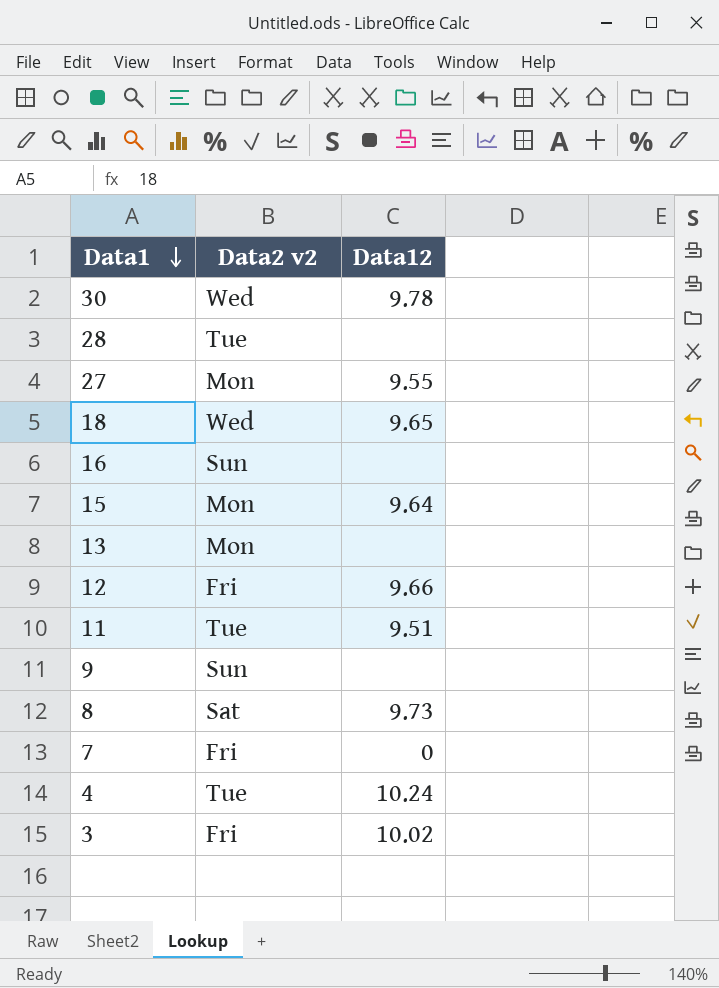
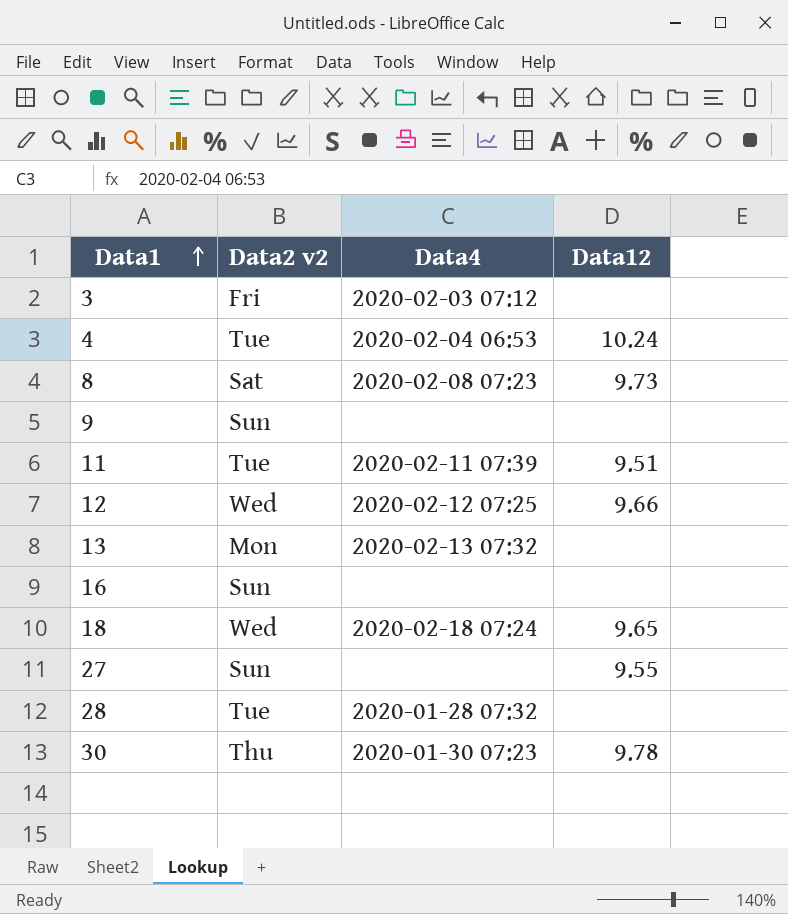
row order: Data1 descending -> Data1 ascending
column Data4 | position: none -> 3
row 15: Mon | 9.64 -> none
row 7: Fri | 0 -> none
3 | Data12: 10.02 -> none
12 | Data2 v2: Fri -> Wed
27 | Data2 v2: Mon -> Sun
30 | Data2 v2: Wed -> Thu

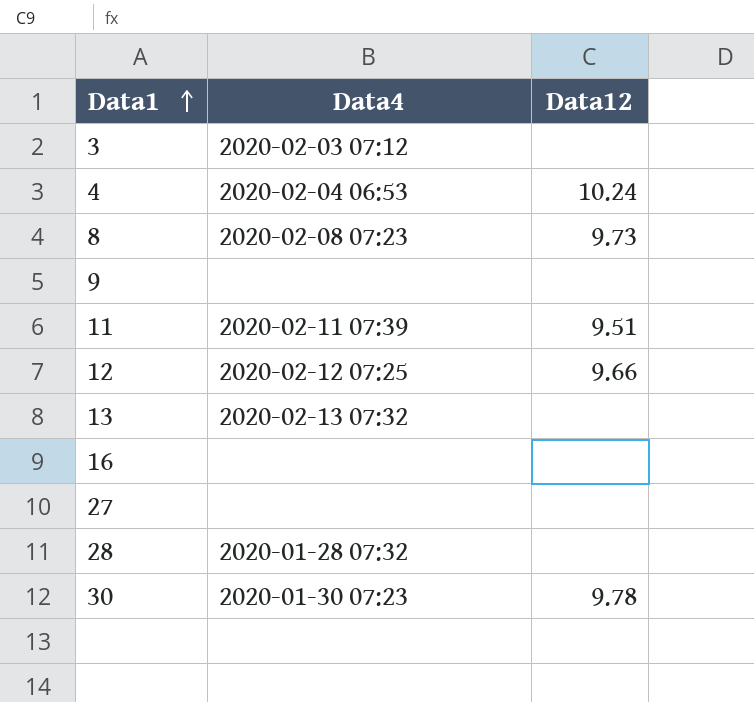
column Data2 v2 | position: 2 -> none
row 18: Wed | 2020-02-18 07:24 | 9.65 -> none
27 | Data12: 9.55 -> none

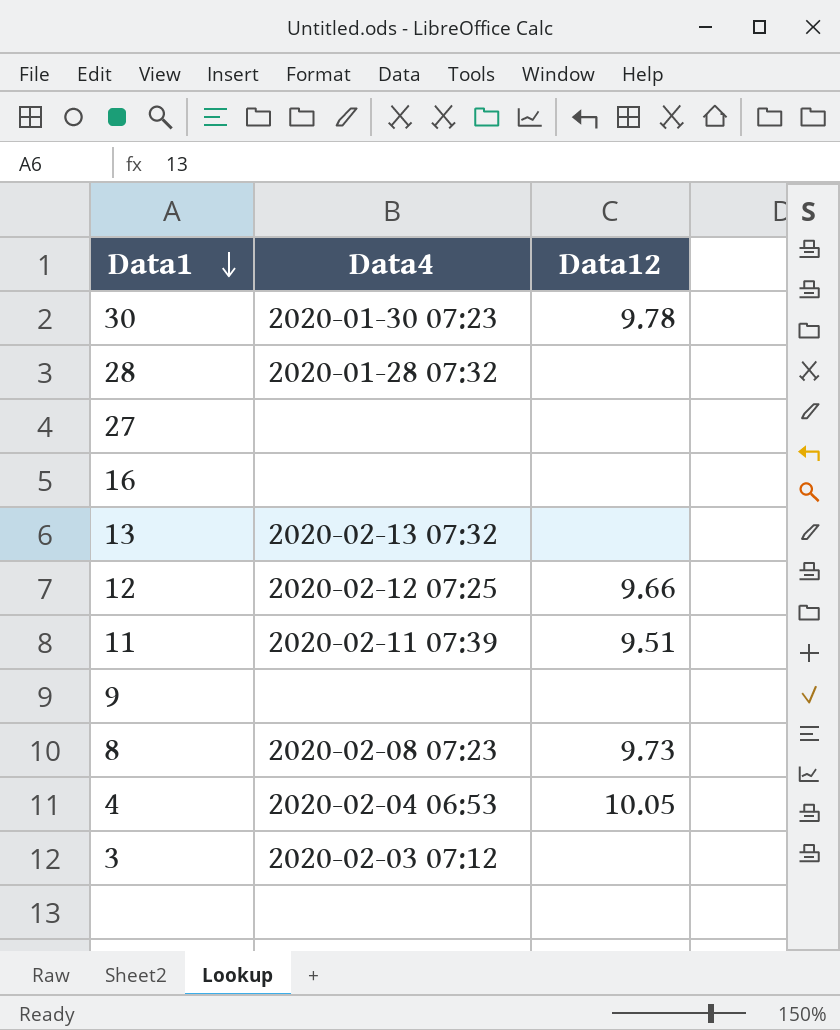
row order: Data1 ascending -> Data1 descending
4 | Data12: 10.24 -> 10.05

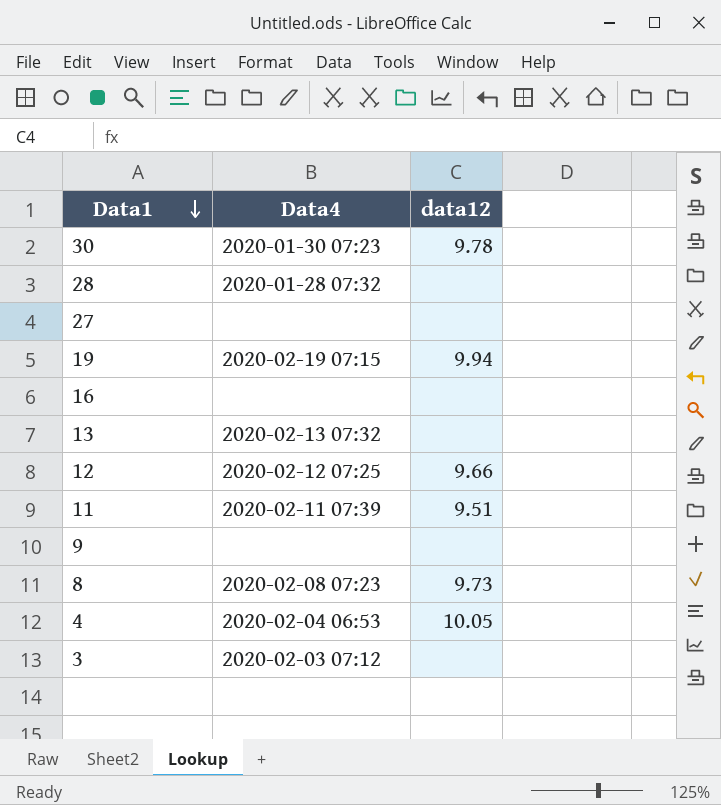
column name: Data12 -> data12
row 19: none -> 2020-02-19 07:15 | 9.94

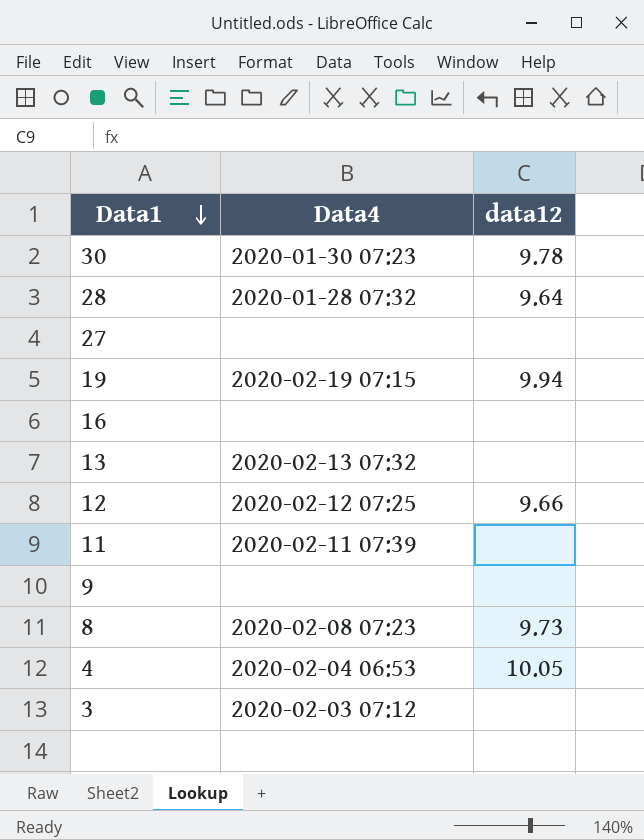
28 | data12: none -> 9.64
11 | data12: 9.51 -> none

